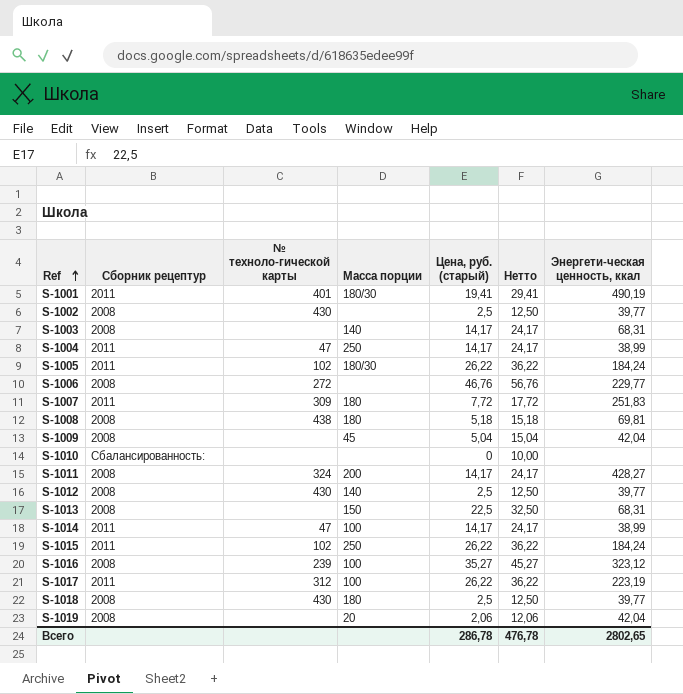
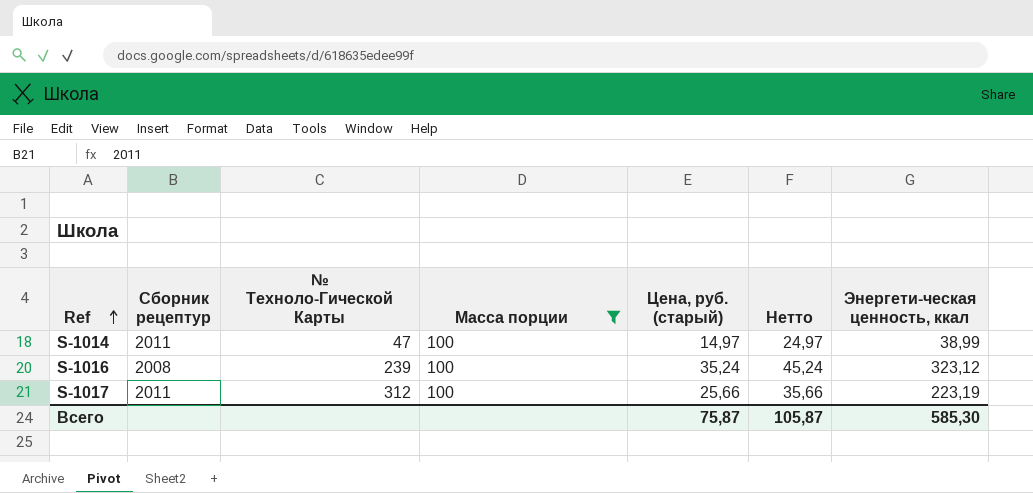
filter: none -> Масса порции = 100
column name: № техноло-гической карты -> № Техноло-Гической Карты
S-1014 | Цена, руб. (старый): 14,17 -> 14,97
S-1014 | Нетто: 24,17 -> 24,97
S-1016 | Цена, руб. (старый): 35,27 -> 35,24
S-1016 | Нетто: 45,27 -> 45,24
S-1017 | Цена, руб. (старый): 26,22 -> 25,66
S-1017 | Нетто: 36,22 -> 35,66
Всего | Цена, руб. (старый): 286,78 -> 75,87
Всего | Нетто: 476,78 -> 105,87
Всего | Энергети-ческая ценность, ккал: 2802,65 -> 585,30

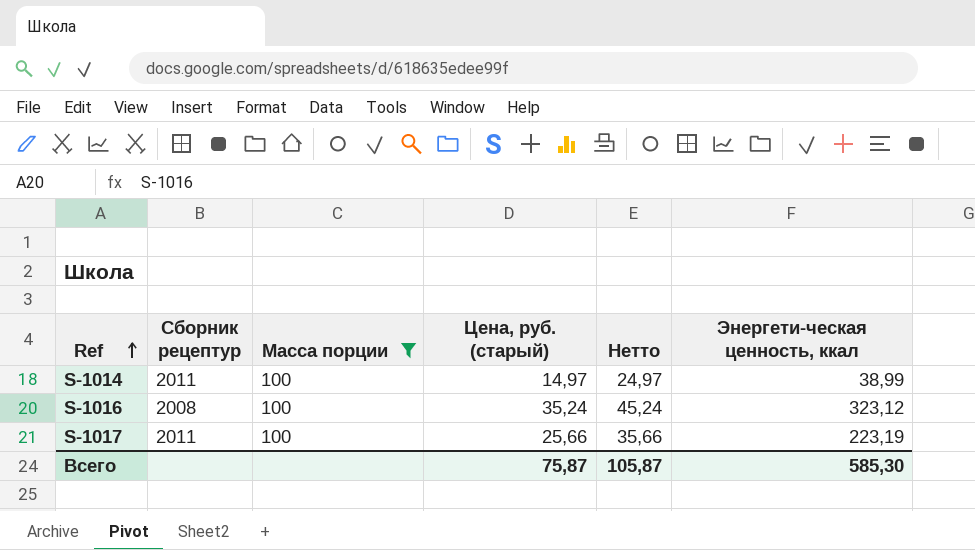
column № Техноло-Гической Карты | position: 3 -> none

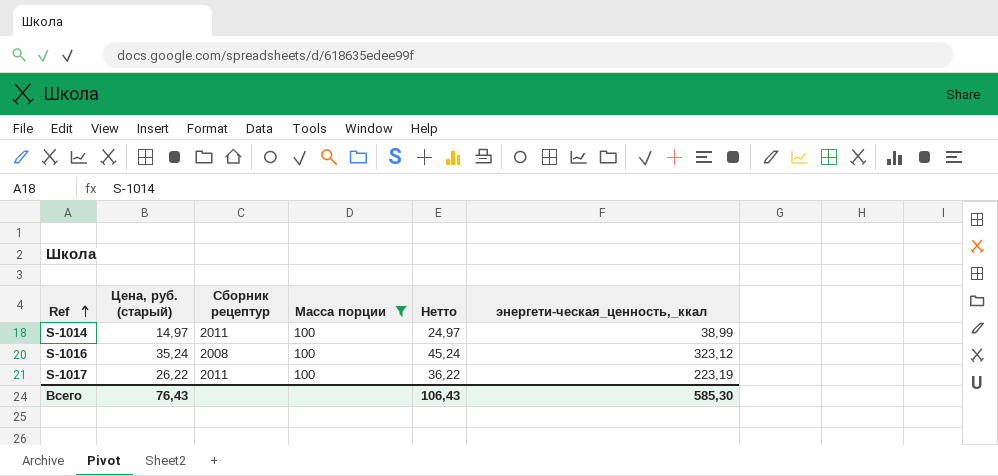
column Цена, руб. (старый) | position: 4 -> 2
column name: Энергети-ческая ценность, ккал -> энергети-ческая_ценность,_ккал
S-1017 | Цена, руб. (старый): 25,66 -> 26,22
S-1017 | Нетто: 35,66 -> 36,22
Всего | Цена, руб. (старый): 75,87 -> 76,43
Всего | Нетто: 105,87 -> 106,43

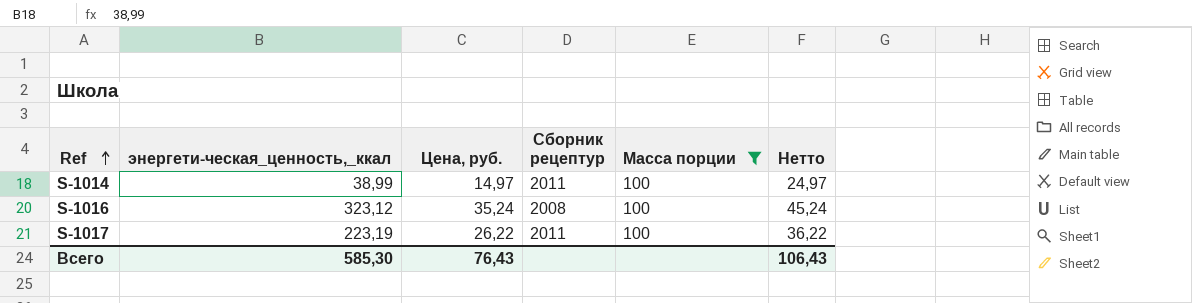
column энергети-ческая_ценность,_ккал | position: 6 -> 2
column name: Цена, руб. (старый) -> Цена, руб.

